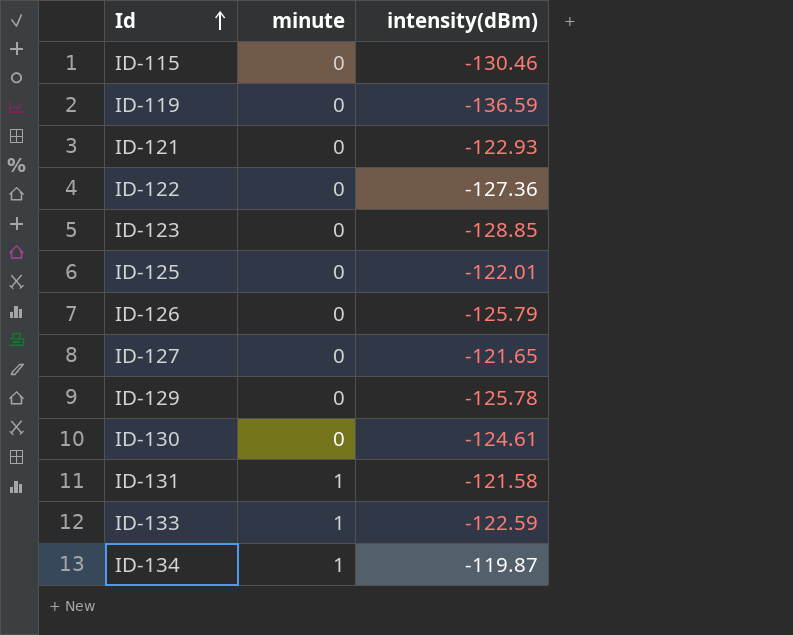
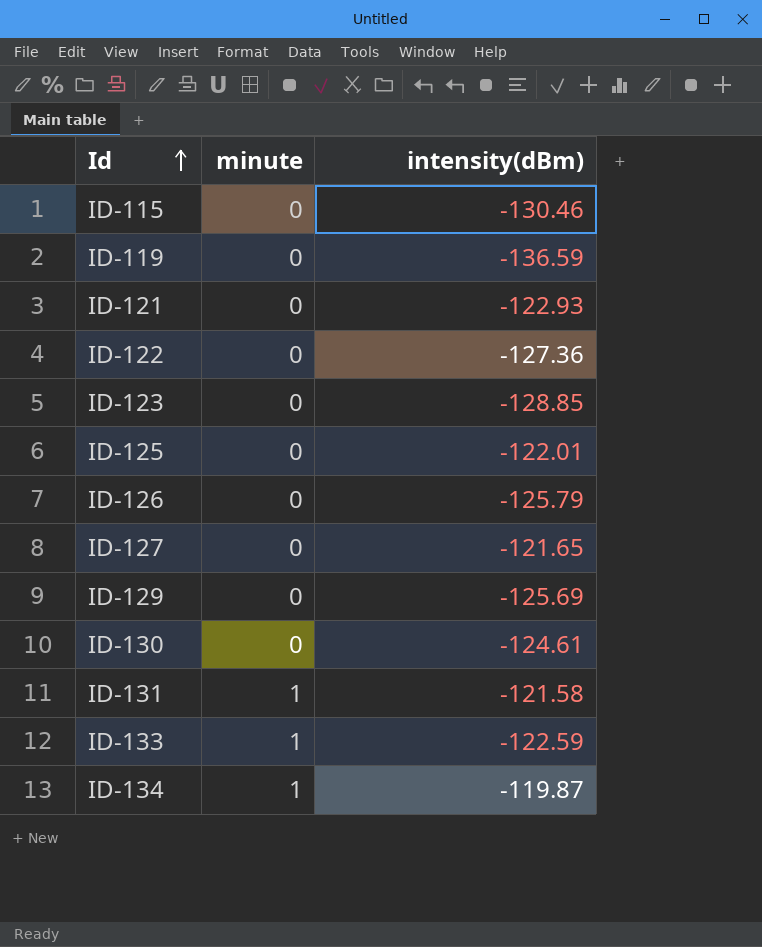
ID-129 | intensity(dBm): -125.78 -> -125.69

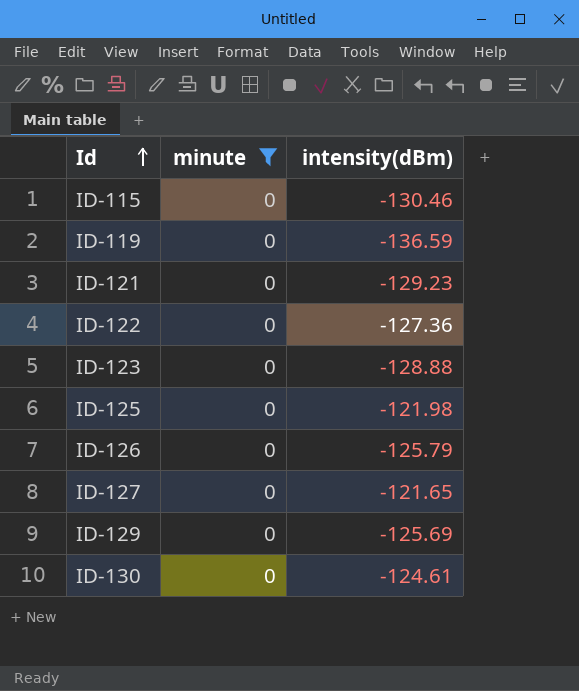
filter: none -> minute = 0
ID-121 | intensity(dBm): -122.93 -> -129.23
ID-123 | intensity(dBm): -128.85 -> -128.88
ID-125 | intensity(dBm): -122.01 -> -121.98

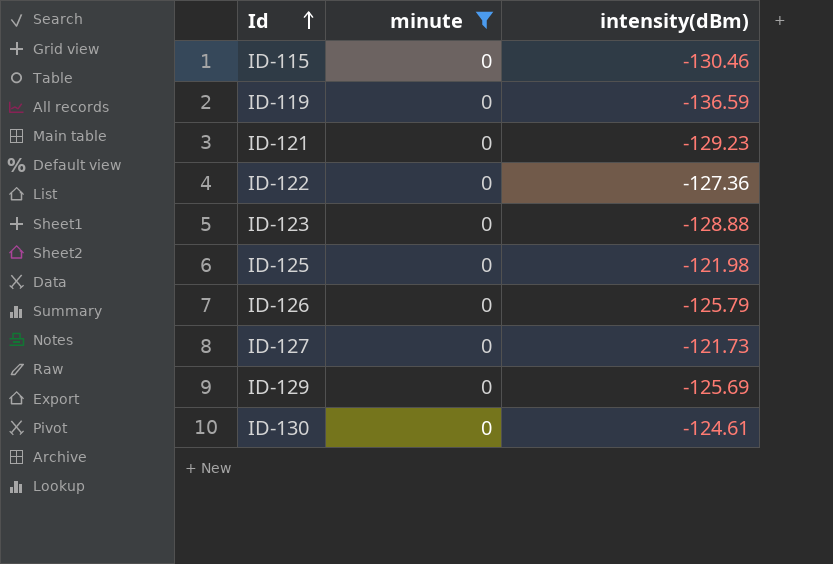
ID-127 | intensity(dBm): -121.65 -> -121.73

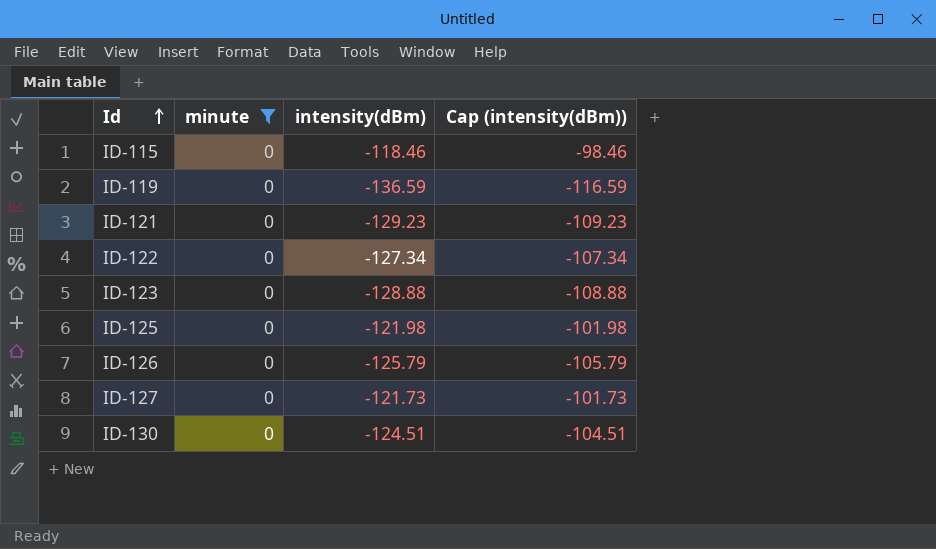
column Cap (intensity(dBm)) | formula: none -> [intensity(dBm)] + 20
row ID-129: 0 | -125.69 -> none
ID-115 | intensity(dBm): -130.46 -> -118.46
ID-122 | intensity(dBm): -127.36 -> -127.34
ID-130 | intensity(dBm): -124.61 -> -124.51

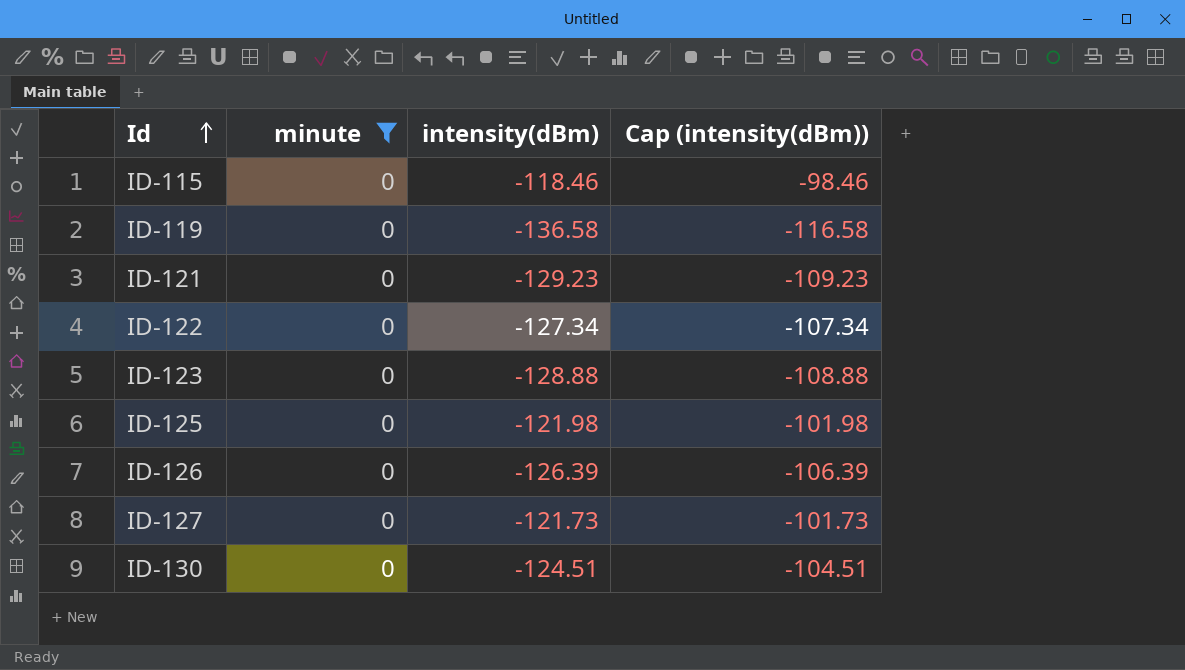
ID-119 | intensity(dBm): -136.59 -> -136.58
ID-119 | Cap (intensity(dBm)): -116.59 -> -116.58
ID-126 | intensity(dBm): -125.79 -> -126.39
ID-126 | Cap (intensity(dBm)): -105.79 -> -106.39

